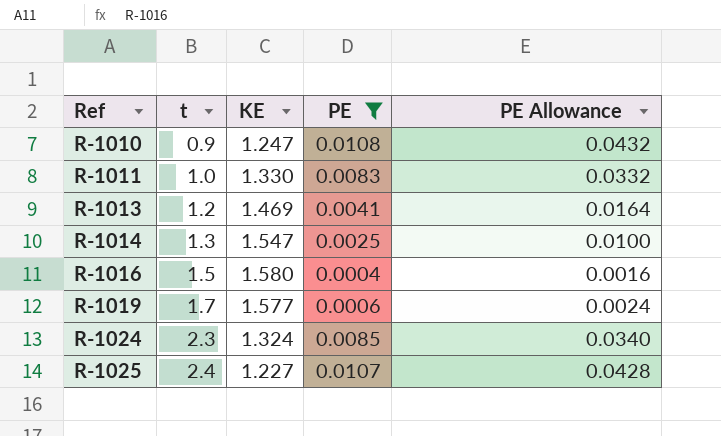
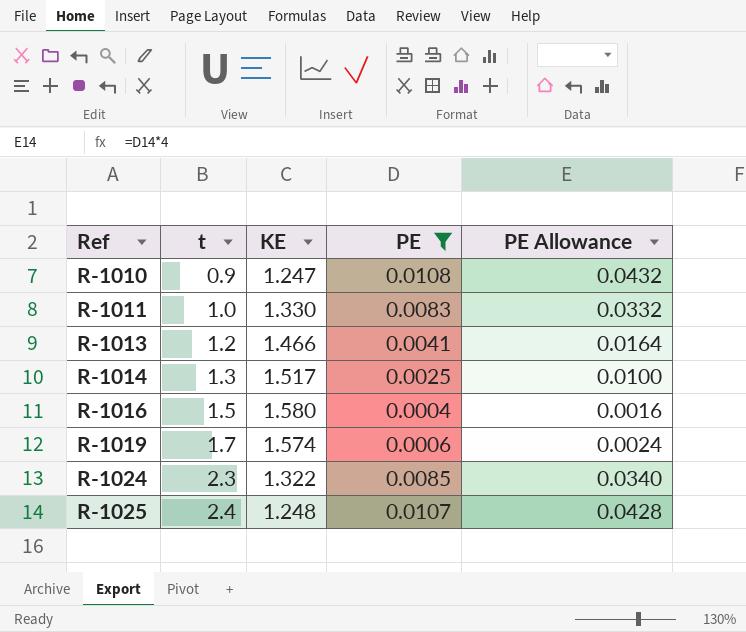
R-1013 | KE: 1.469 -> 1.466
R-1014 | KE: 1.547 -> 1.517
R-1019 | KE: 1.577 -> 1.574
R-1024 | KE: 1.324 -> 1.322
R-1025 | KE: 1.227 -> 1.248

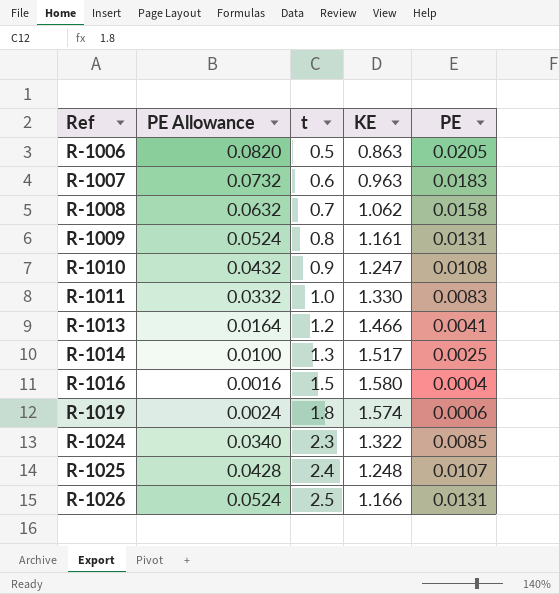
filter: PE <= 0.0108 -> none
column PE Allowance | position: 5 -> 2
R-1019 | t: 1.7 -> 1.8

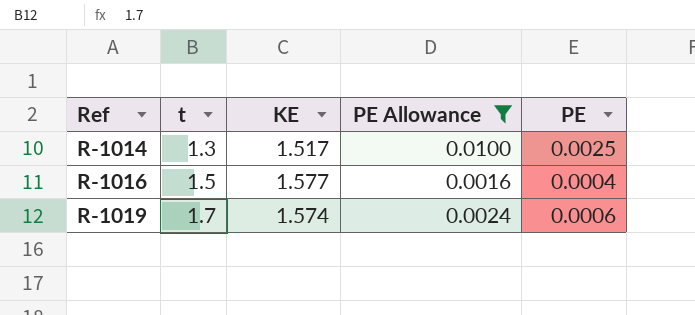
filter: none -> PE Allowance <= 0.0100
column PE Allowance | position: 2 -> 4
R-1016 | KE: 1.580 -> 1.577
R-1019 | t: 1.8 -> 1.7

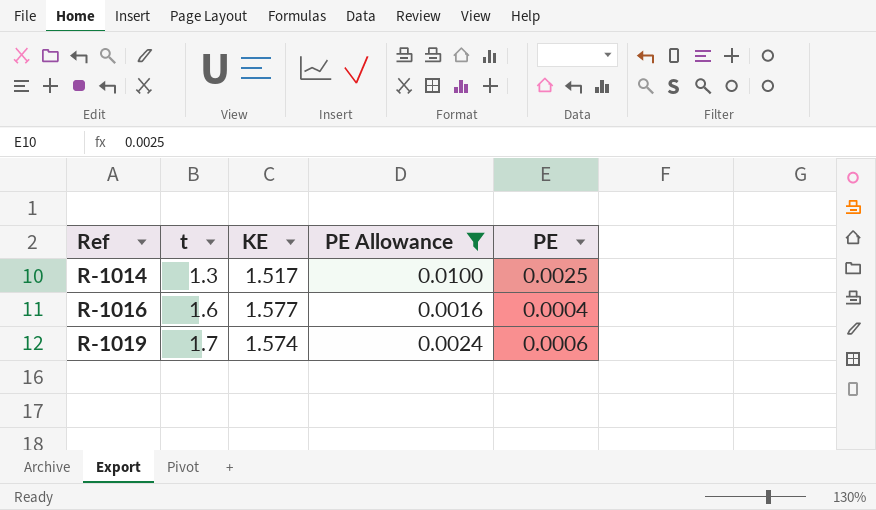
R-1016 | t: 1.5 -> 1.6

